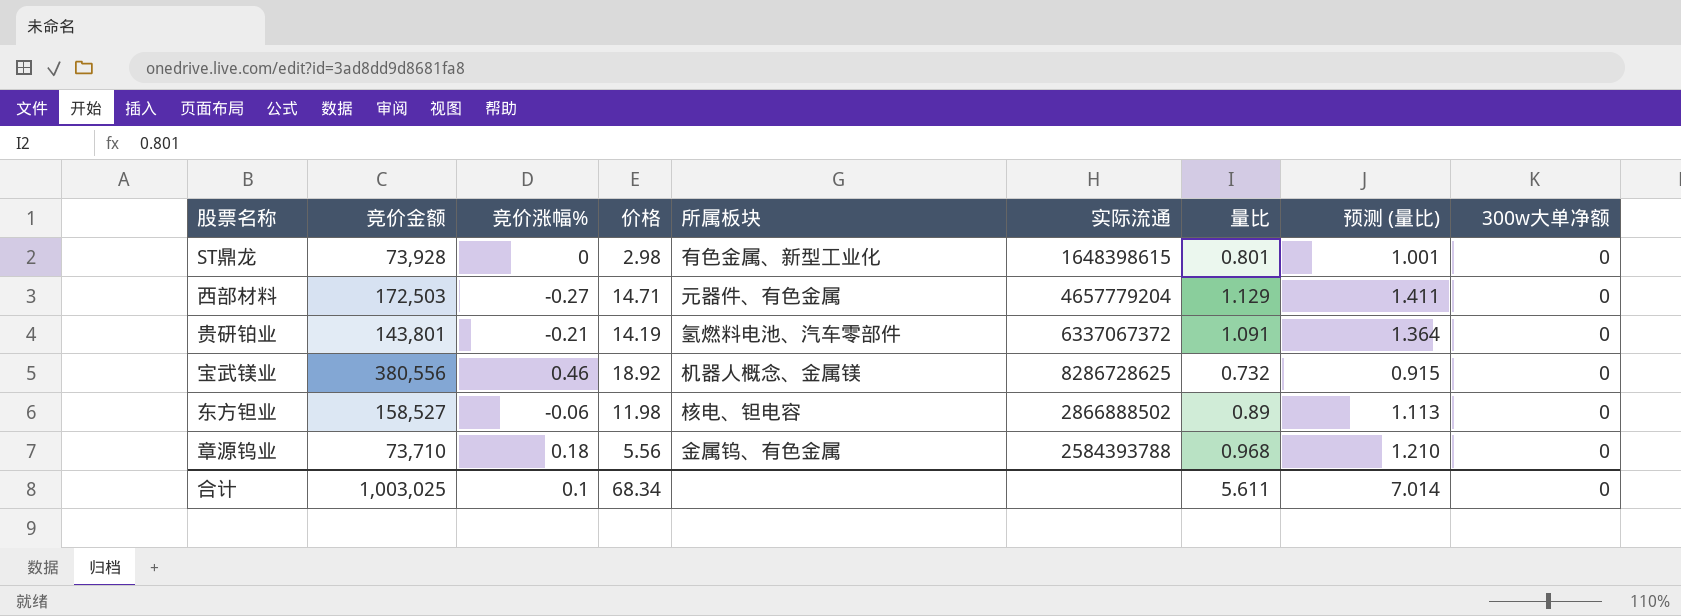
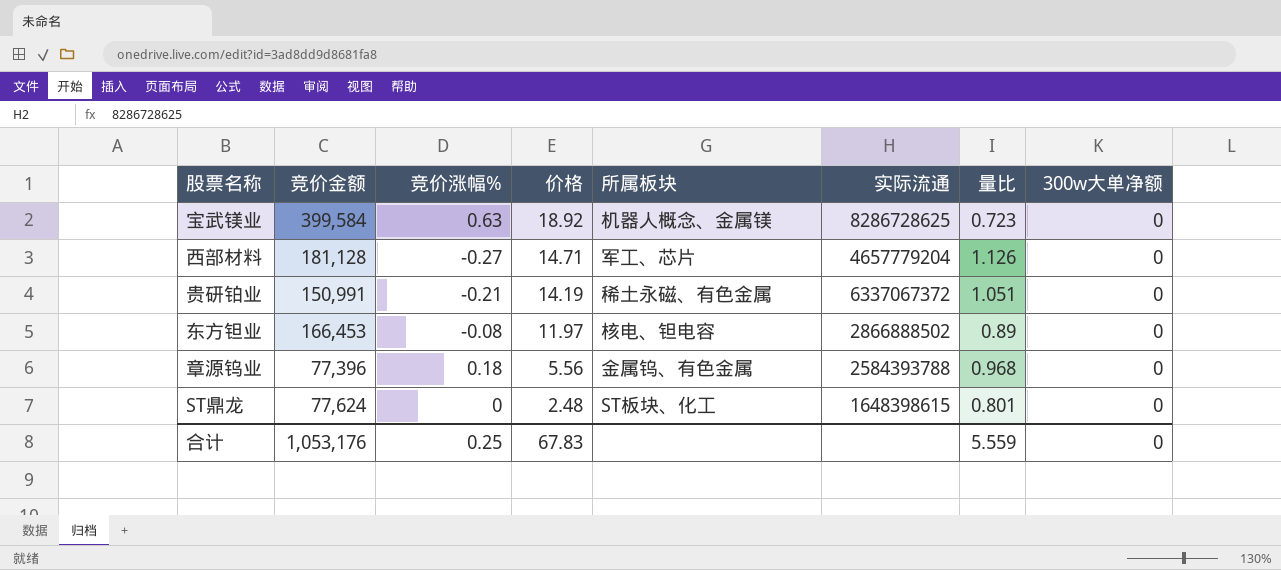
row order: none -> 价格 descending
column 预测 (量比) | formula: [量比] * 1.25 -> none
宝武镁业 | 竞价金额: 380,556 -> 399,584
宝武镁业 | 竞价涨幅%: 0.46 -> 0.63
宝武镁业 | 量比: 0.732 -> 0.723
西部材料 | 竞价金额: 172,503 -> 181,128
西部材料 | 所属板块: 元器件、有色金属 -> 军工、芯片
西部材料 | 量比: 1.129 -> 1.126
贵研铂业 | 竞价金额: 143,801 -> 150,991
贵研铂业 | 所属板块: 氢燃料电池、汽车零部件 -> 稀土永磁、有色金属
贵研铂业 | 量比: 1.091 -> 1.051
东方钽业 | 竞价金额: 158,527 -> 166,453
东方钽业 | 竞价涨幅%: -0.06 -> -0.08
东方钽业 | 价格: 11.98 -> 11.97
章源钨业 | 竞价金额: 73,710 -> 77,396
ST鼎龙 | 竞价金额: 73,928 -> 77,624
ST鼎龙 | 价格: 2.98 -> 2.48
ST鼎龙 | 所属板块: 有色金属、新型工业化 -> ST板块、化工
合计 | 竞价金额: 1,003,025 -> 1,053,176
合计 | 竞价涨幅%: 0.1 -> 0.25
合计 | 价格: 68.34 -> 67.83
合计 | 量比: 5.611 -> 5.559

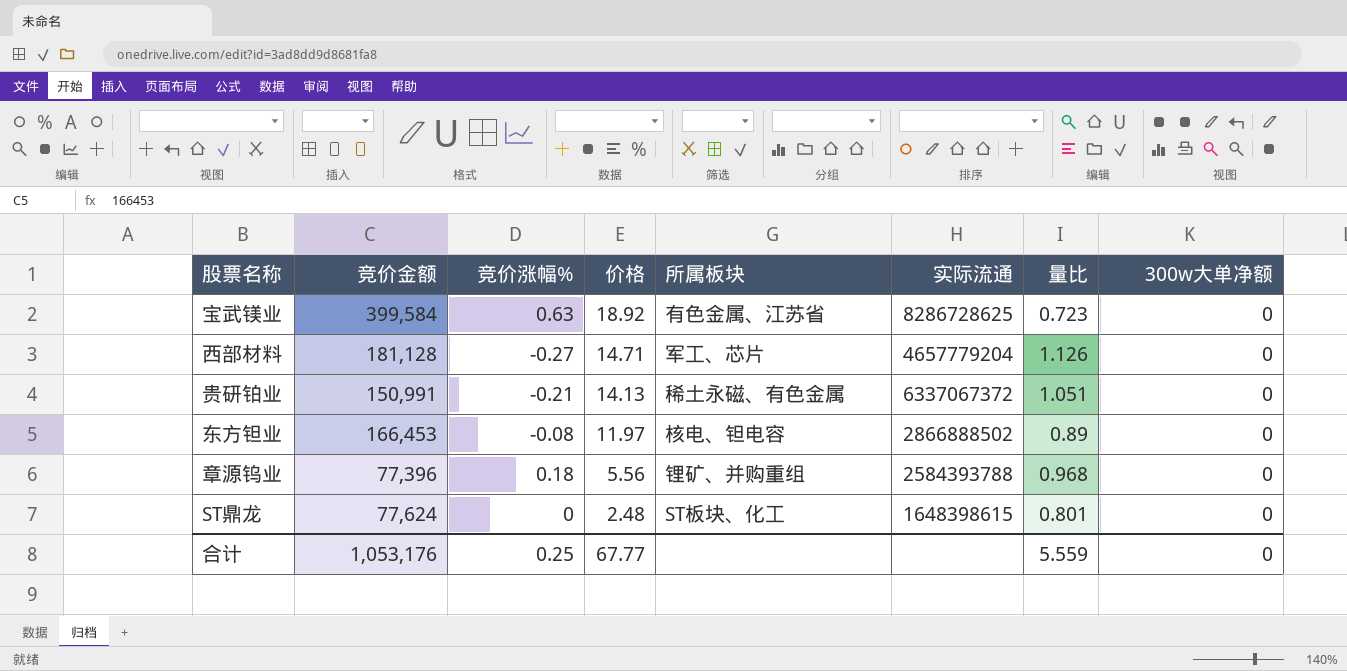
宝武镁业 | 所属板块: 机器人概念、金属镁 -> 有色金属、江苏省
贵研铂业 | 价格: 14.19 -> 14.13
章源钨业 | 所属板块: 金属钨、有色金属 -> 锂矿、并购重组
合计 | 价格: 67.83 -> 67.77

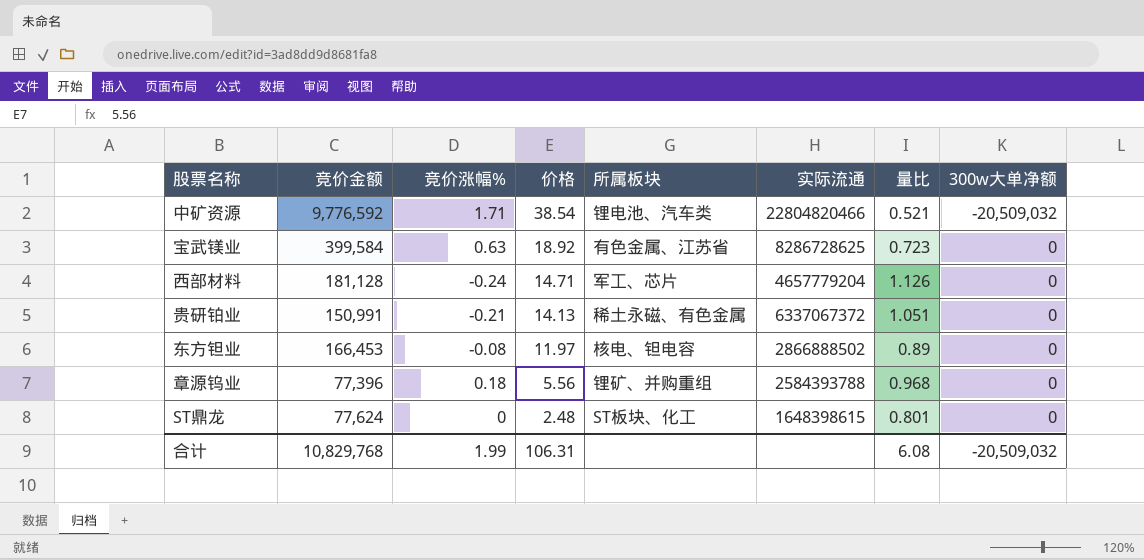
row 中矿资源: none -> 9,776,592 | 1.71 | 38.54 | 锂电池、汽车类 | 22804820466 | 0.521 | -20,509,032
西部材料 | 竞价涨幅%: -0.27 -> -0.24
合计 | 竞价金额: 1,053,176 -> 10,829,768
合计 | 竞价涨幅%: 0.25 -> 1.99
合计 | 价格: 67.77 -> 106.31
合计 | 量比: 5.559 -> 6.08
合计 | 300w大单净额: 0 -> -20,509,032

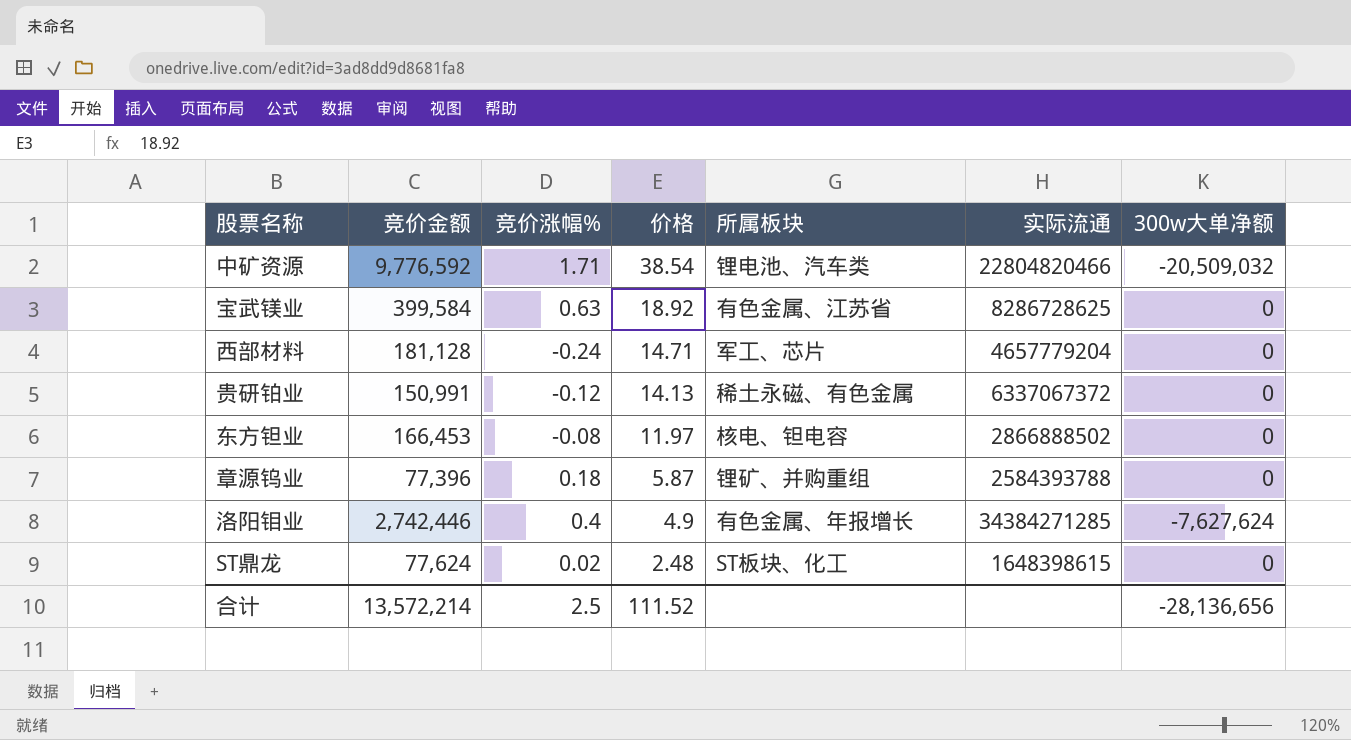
column 量比 | position: 7 -> none
贵研铂业 | 竞价涨幅%: -0.21 -> -0.12
章源钨业 | 价格: 5.56 -> 5.87
row 洛阳钼业: none -> 2,742,446 | 0.4 | 4.9 | 有色金属、年报增长 | 34384271285 | -7,627,624
ST鼎龙 | 竞价涨幅%: 0 -> 0.02
合计 | 竞价金额: 10,829,768 -> 13,572,214
合计 | 竞价涨幅%: 1.99 -> 2.5
合计 | 价格: 106.31 -> 111.52
合计 | 300w大单净额: -20,509,032 -> -28,136,656

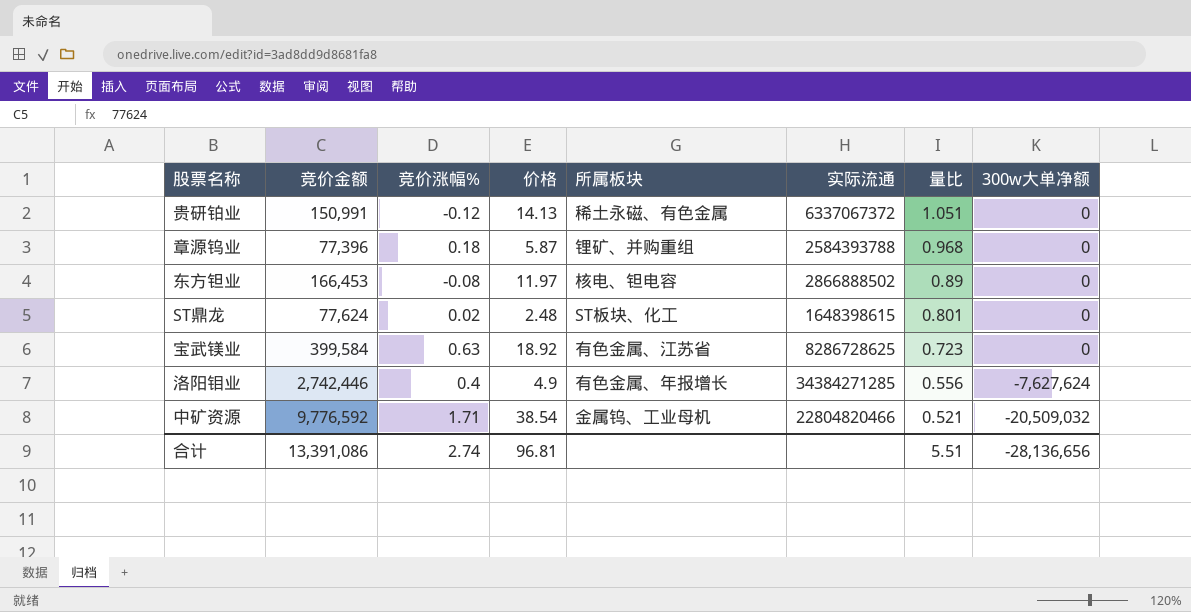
row order: 价格 descending -> 量比 descending
column 量比 | position: none -> 7
row 西部材料: 181,128 | -0.24 | 14.71 | 军工、芯片 | 4657779204 | 0 -> none
中矿资源 | 所属板块: 锂电池、汽车类 -> 金属钨、工业母机
合计 | 竞价金额: 13,572,214 -> 13,391,086
合计 | 竞价涨幅%: 2.5 -> 2.74
合计 | 价格: 111.52 -> 96.81

